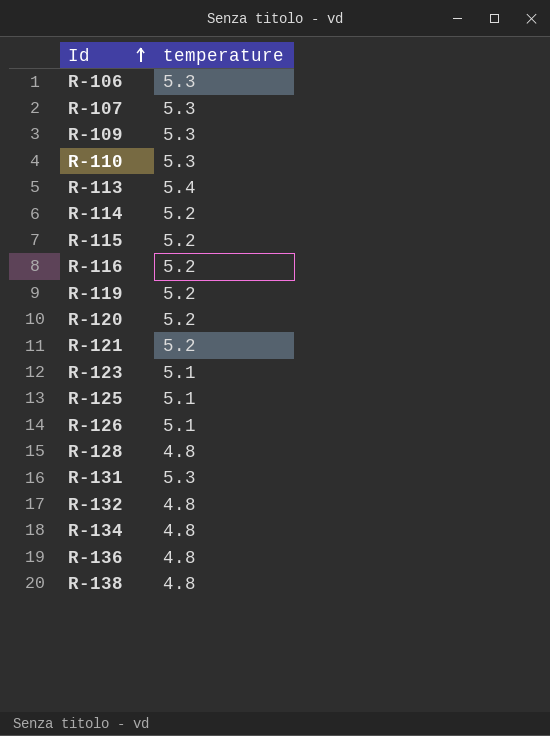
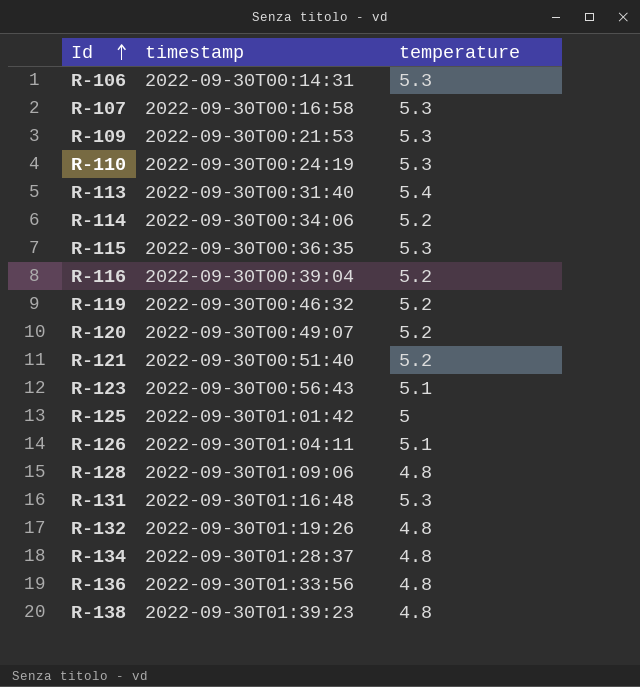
column timestamp | position: none -> 2
R-115 | temperature: 5.2 -> 5.3
R-125 | temperature: 5.1 -> 5

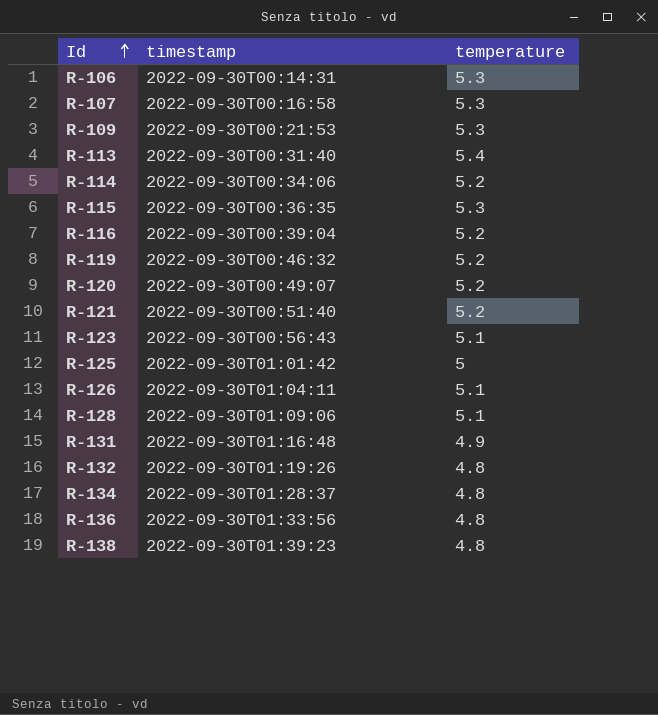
row R-110: 2022-09-30T00:24:19 | 5.3 -> none
R-128 | temperature: 4.8 -> 5.1
R-131 | temperature: 5.3 -> 4.9

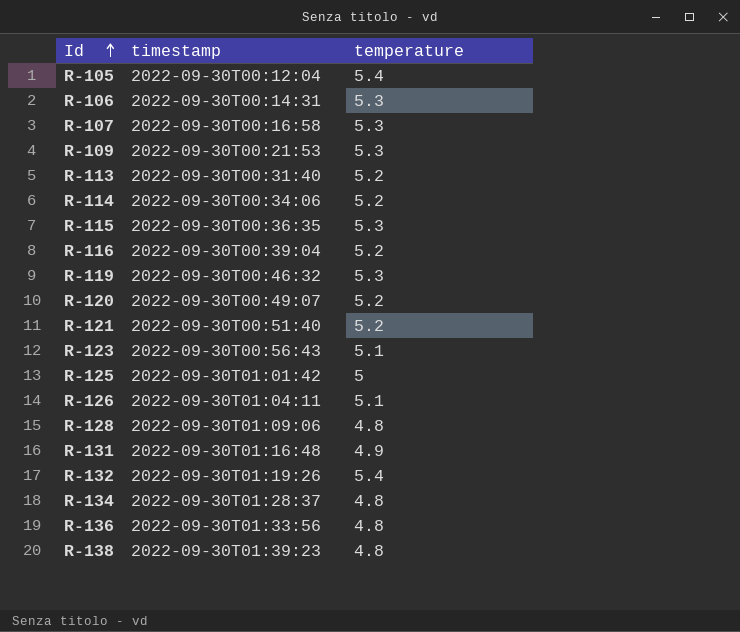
row R-105: none -> 2022-09-30T00:12:04 | 5.4
R-113 | temperature: 5.4 -> 5.2
R-119 | temperature: 5.2 -> 5.3
R-128 | temperature: 5.1 -> 4.8
R-132 | temperature: 4.8 -> 5.4

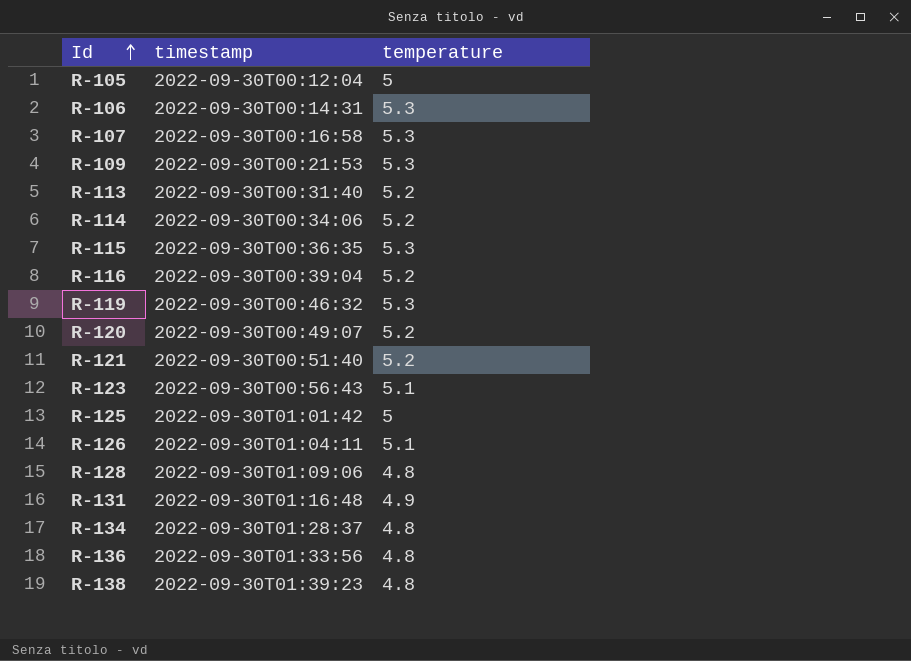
row R-132: 2022-09-30T01:19:26 | 5.4 -> none
R-105 | temperature: 5.4 -> 5

